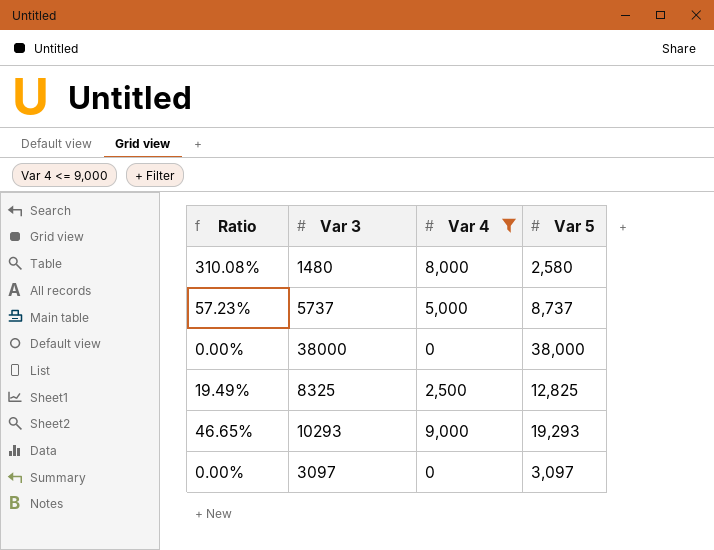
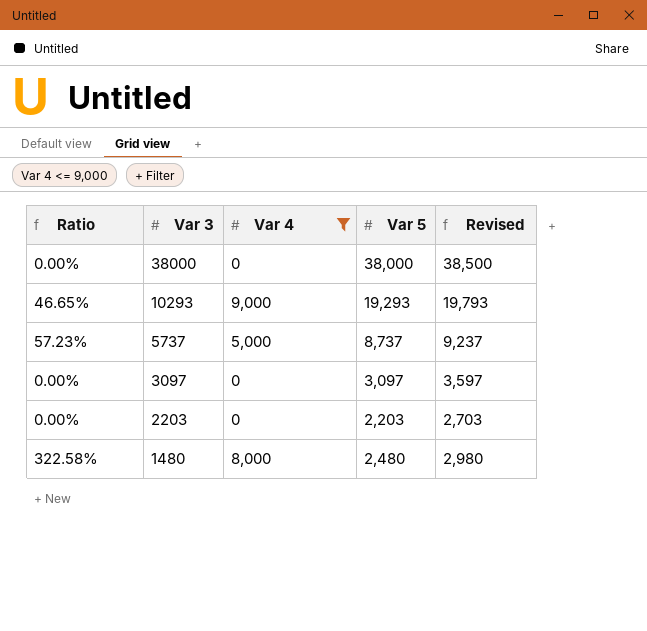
row order: none -> Var 3 descending
column Revised | formula: none -> [Var 5] + 500
row 8325: 19.49% | 2,500 | 12,825 -> none
row 2203: none -> 0.00% | 0 | 2,203 | 2,703
1480 | Ratio: 310.08% -> 322.58%
1480 | Var 5: 2,580 -> 2,480

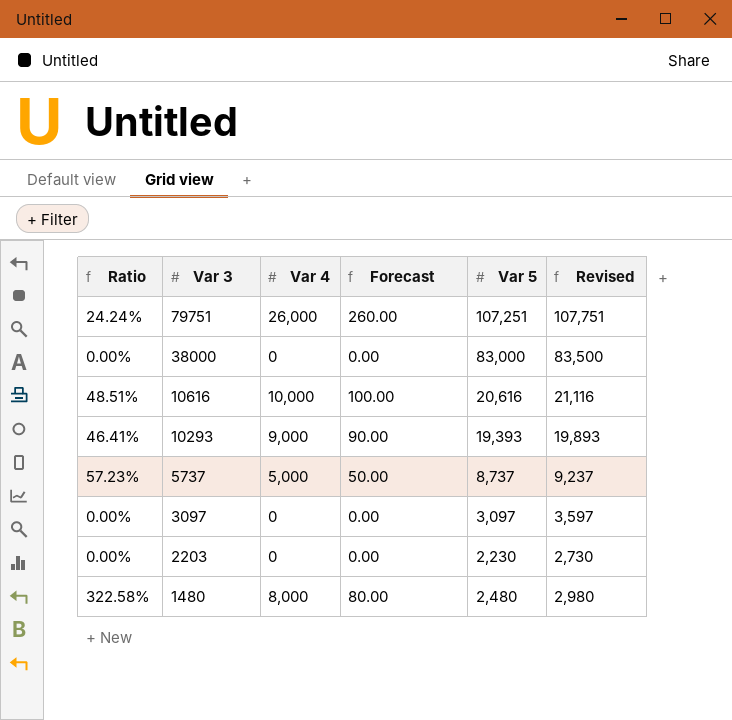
filter: Var 4 <= 9,000 -> none
column Forecast | formula: none -> [Var 4] * 0.01
38000 | Var 5: 38,000 -> 83,000
38000 | Revised: 38,500 -> 83,500
10293 | Ratio: 46.65% -> 46.41%
10293 | Var 5: 19,293 -> 19,393
10293 | Revised: 19,793 -> 19,893
2203 | Var 5: 2,203 -> 2,230
2203 | Revised: 2,703 -> 2,730

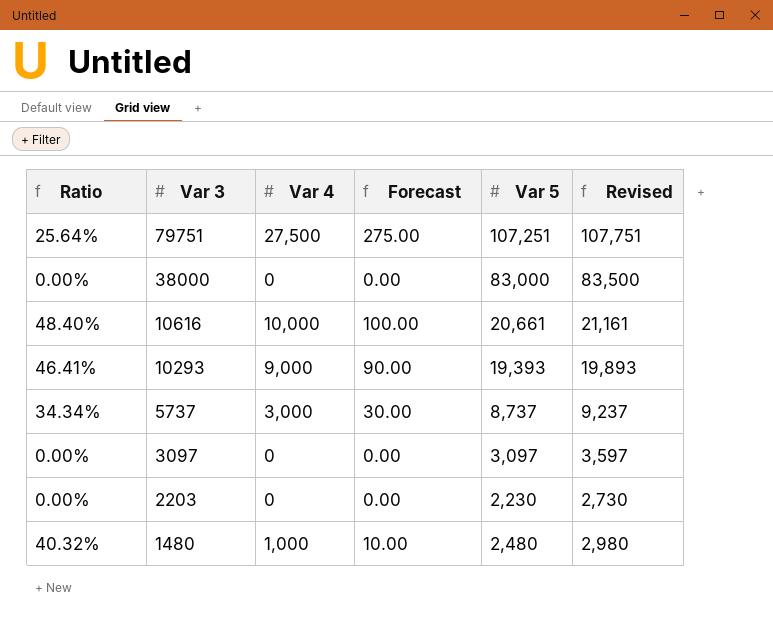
79751 | Ratio: 24.24% -> 25.64%
79751 | Var 4: 26,000 -> 27,500
79751 | Forecast: 260.00 -> 275.00
10616 | Ratio: 48.51% -> 48.40%
10616 | Var 5: 20,616 -> 20,661
10616 | Revised: 21,116 -> 21,161
5737 | Ratio: 57.23% -> 34.34%
5737 | Var 4: 5,000 -> 3,000
5737 | Forecast: 50.00 -> 30.00
1480 | Ratio: 322.58% -> 40.32%
1480 | Var 4: 8,000 -> 1,000
1480 | Forecast: 80.00 -> 10.00

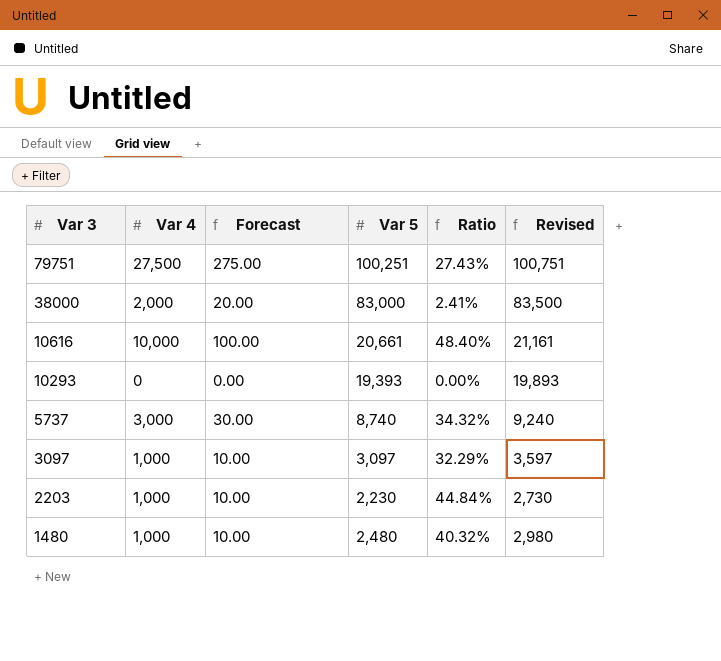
column Ratio | position: 1 -> 5
79751 | Var 5: 107,251 -> 100,251
79751 | Ratio: 25.64% -> 27.43%
79751 | Revised: 107,751 -> 100,751
38000 | Var 4: 0 -> 2,000
38000 | Forecast: 0.00 -> 20.00
38000 | Ratio: 0.00% -> 2.41%
10293 | Var 4: 9,000 -> 0
10293 | Forecast: 90.00 -> 0.00
10293 | Ratio: 46.41% -> 0.00%
5737 | Var 5: 8,737 -> 8,740
5737 | Ratio: 34.34% -> 34.32%
5737 | Revised: 9,237 -> 9,240
3097 | Var 4: 0 -> 1,000
3097 | Forecast: 0.00 -> 10.00
3097 | Ratio: 0.00% -> 32.29%
2203 | Var 4: 0 -> 1,000
2203 | Forecast: 0.00 -> 10.00
2203 | Ratio: 0.00% -> 44.84%

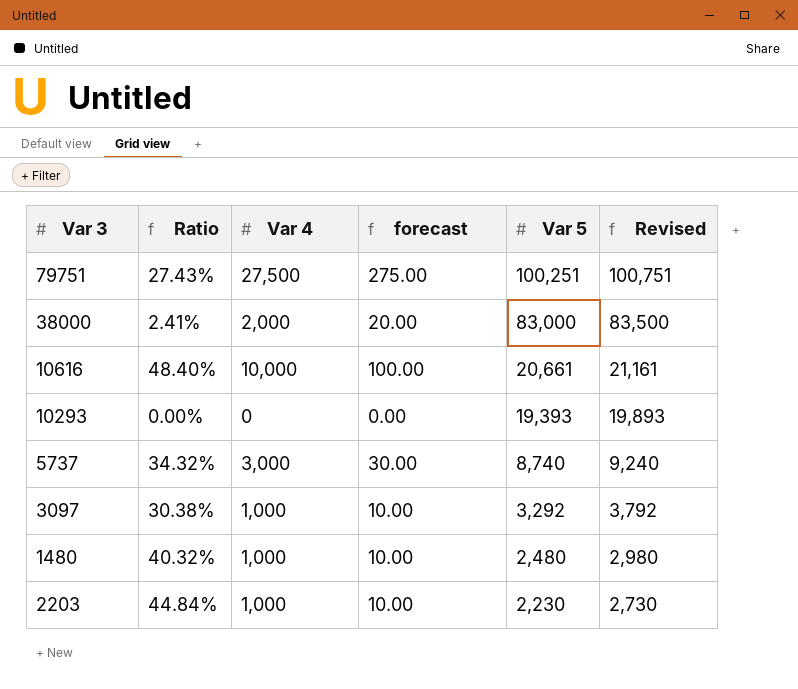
row order: Var 3 descending -> Var 5 descending
column Ratio | position: 5 -> 2
column name: Forecast -> forecast
3097 | Ratio: 32.29% -> 30.38%
3097 | Var 5: 3,097 -> 3,292
3097 | Revised: 3,597 -> 3,792

